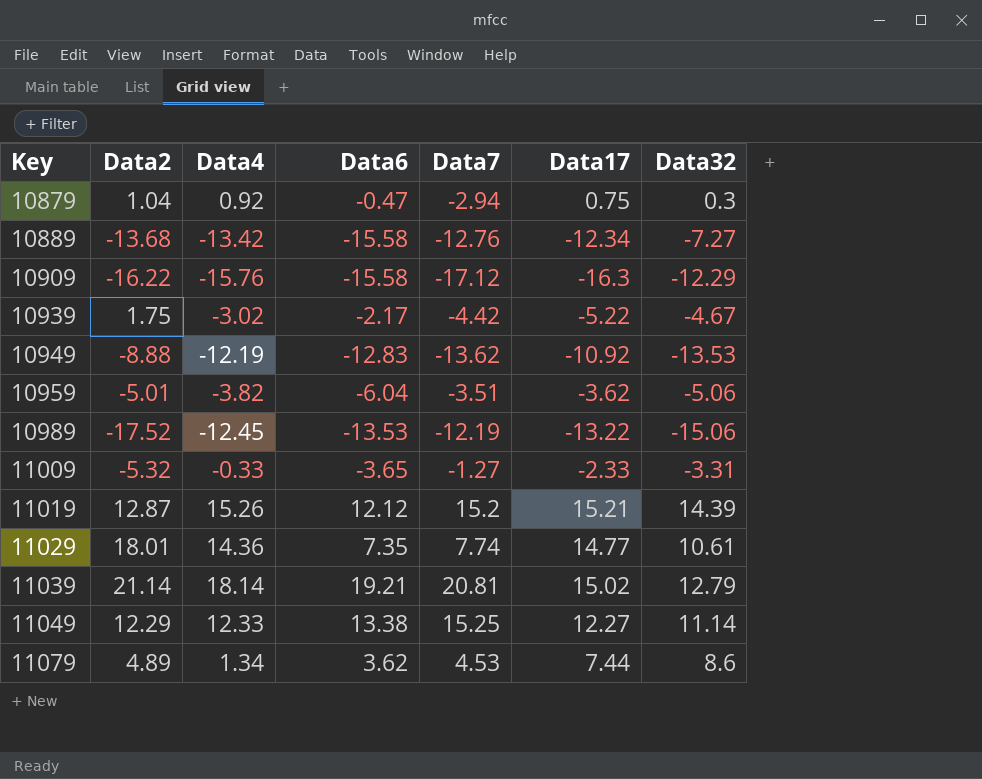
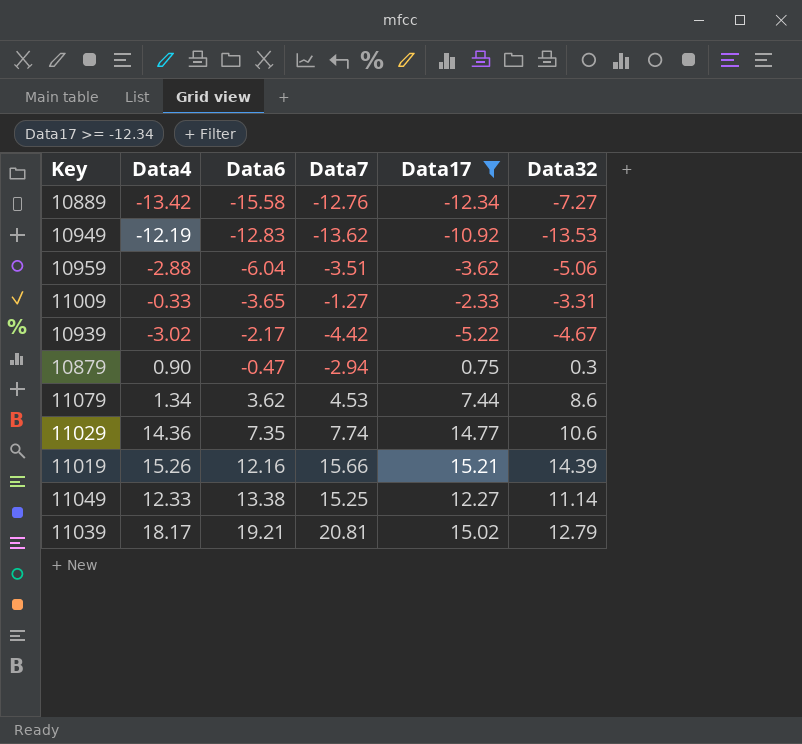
filter: none -> Data17 >= -12.34
row order: Key ascending -> Data6 ascending
column Data2 | position: 2 -> none
10959 | Data4: -3.82 -> -2.88
10879 | Data4: 0.92 -> 0.90
11029 | Data32: 10.61 -> 10.6
11019 | Data6: 12.12 -> 12.16
11019 | Data7: 15.2 -> 15.66
11039 | Data4: 18.14 -> 18.17

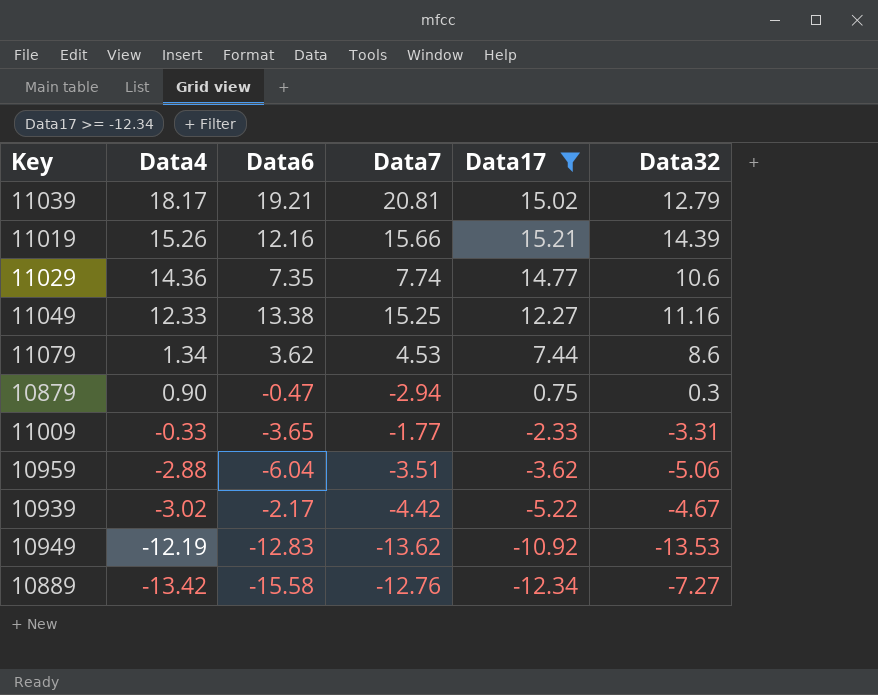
row order: Data6 ascending -> Data4 descending
11049 | Data32: 11.14 -> 11.16
11009 | Data7: -1.27 -> -1.77

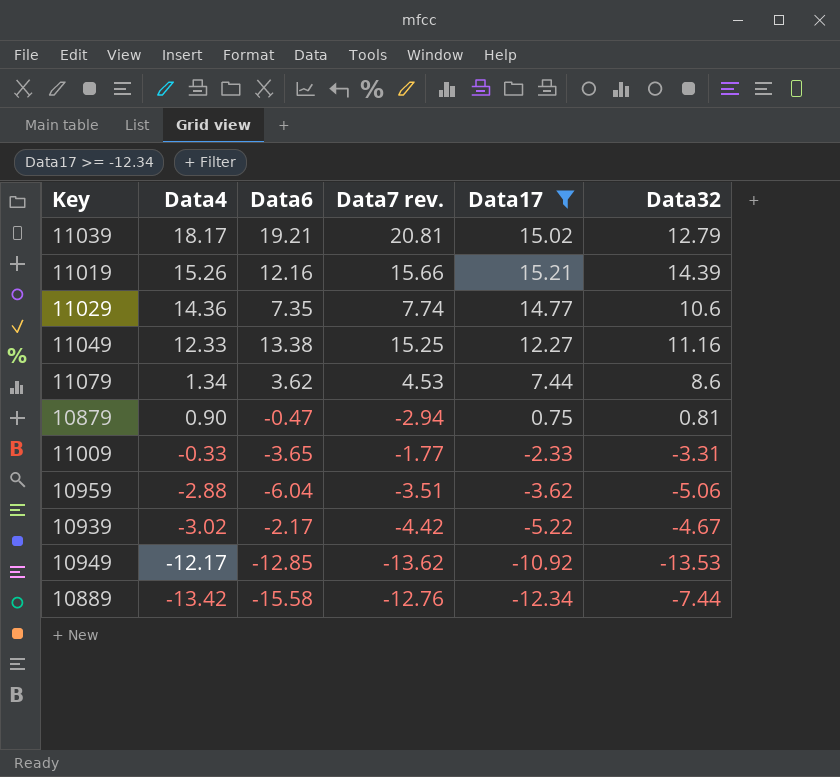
column name: Data7 -> Data7 rev.
10879 | Data32: 0.3 -> 0.81
10949 | Data4: -12.19 -> -12.17
10949 | Data6: -12.83 -> -12.85
10889 | Data32: -7.27 -> -7.44

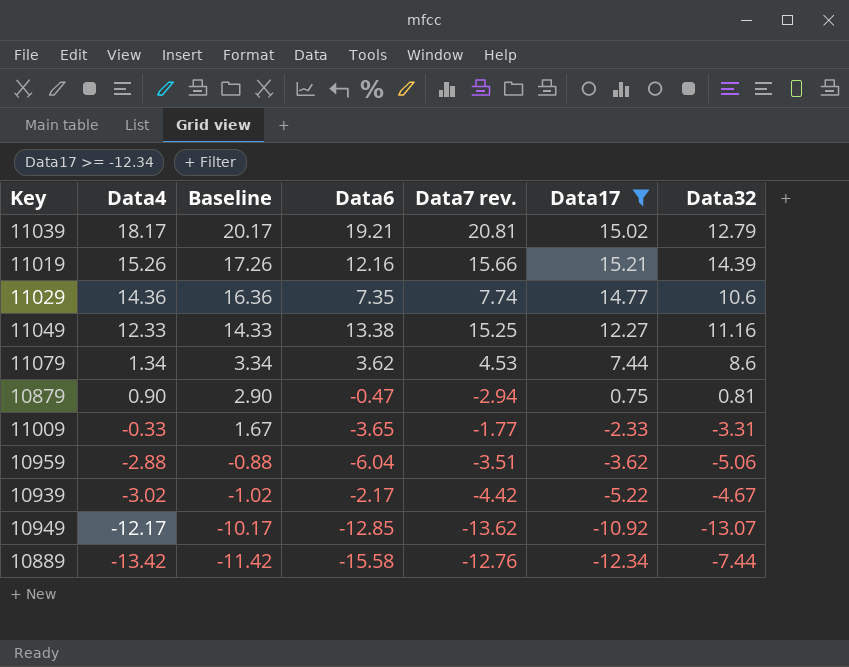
column Baseline | formula: none -> [Data4] + 2
10949 | Data32: -13.53 -> -13.07

